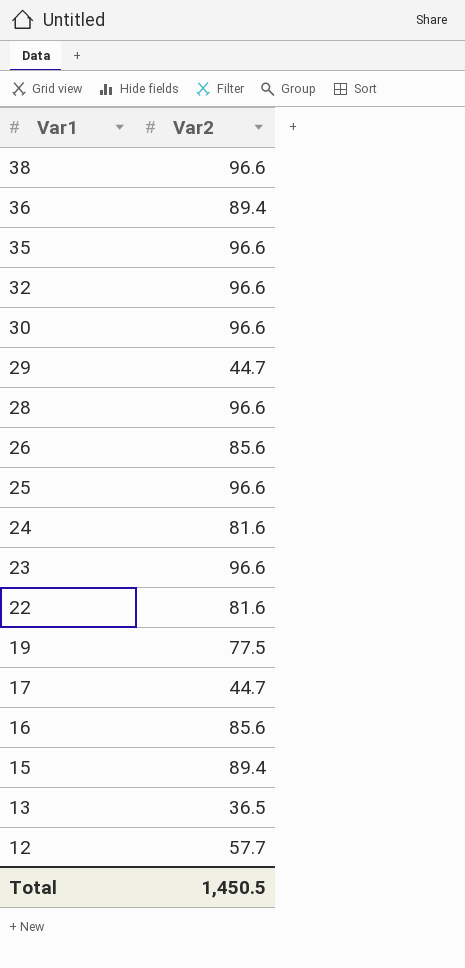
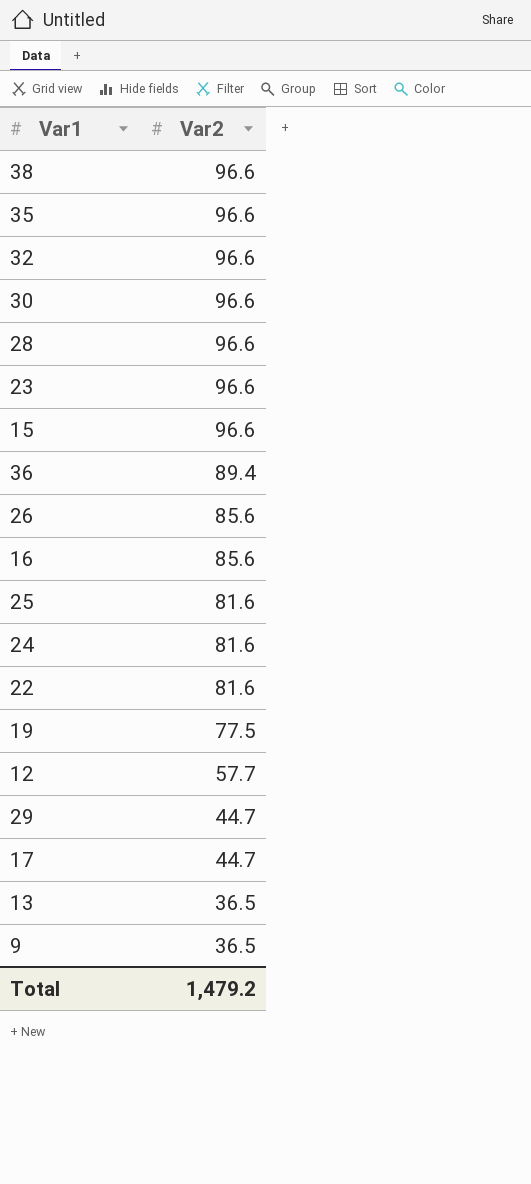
row order: Var1 descending -> Var2 descending
15 | Var2: 89.4 -> 96.6
25 | Var2: 96.6 -> 81.6
row 9: none -> 36.5
Total | Var2: 1,450.5 -> 1,479.2

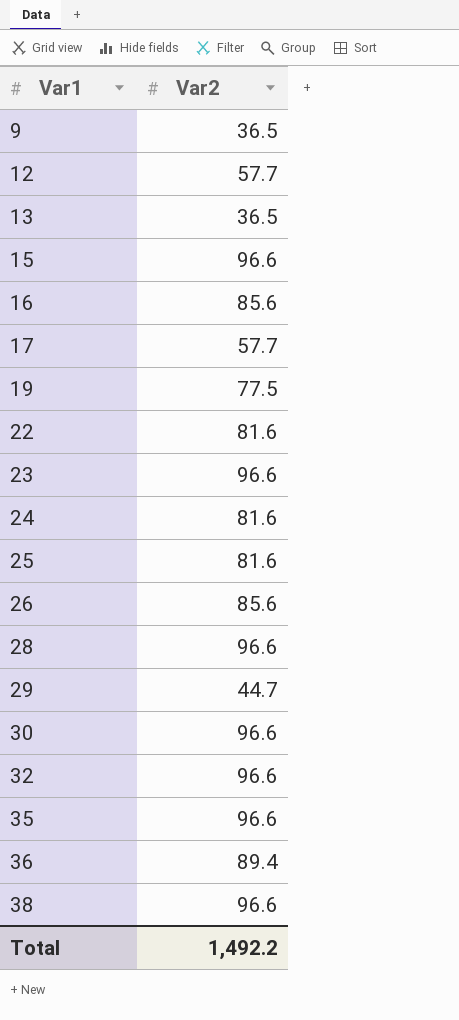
row order: Var2 descending -> Var1 ascending
17 | Var2: 44.7 -> 57.7
Total | Var2: 1,479.2 -> 1,492.2

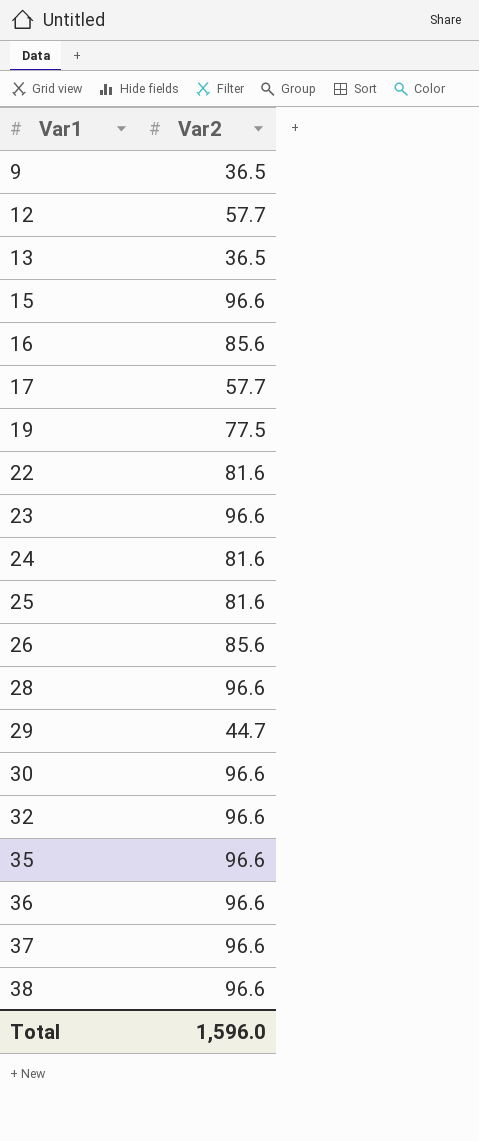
36 | Var2: 89.4 -> 96.6
row 37: none -> 96.6
Total | Var2: 1,492.2 -> 1,596.0

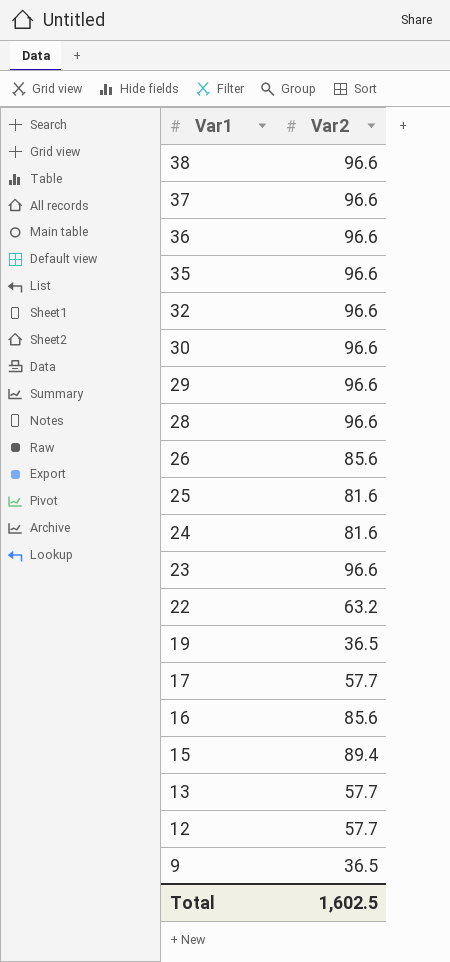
row order: Var1 ascending -> Var1 descending
29 | Var2: 44.7 -> 96.6
22 | Var2: 81.6 -> 63.2
19 | Var2: 77.5 -> 36.5
15 | Var2: 96.6 -> 89.4
13 | Var2: 36.5 -> 57.7
Total | Var2: 1,596.0 -> 1,602.5

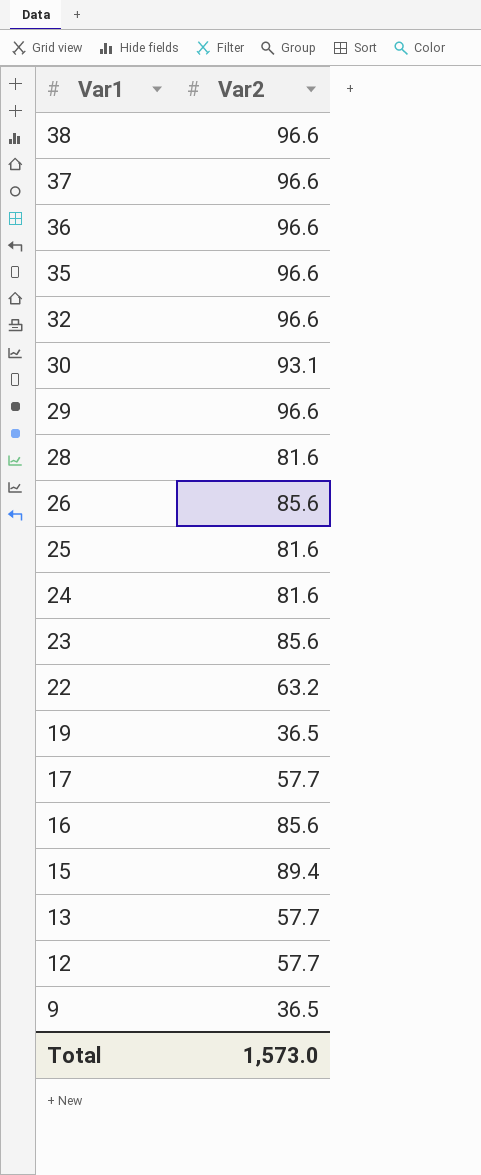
30 | Var2: 96.6 -> 93.1
28 | Var2: 96.6 -> 81.6
23 | Var2: 96.6 -> 85.6
Total | Var2: 1,602.5 -> 1,573.0

